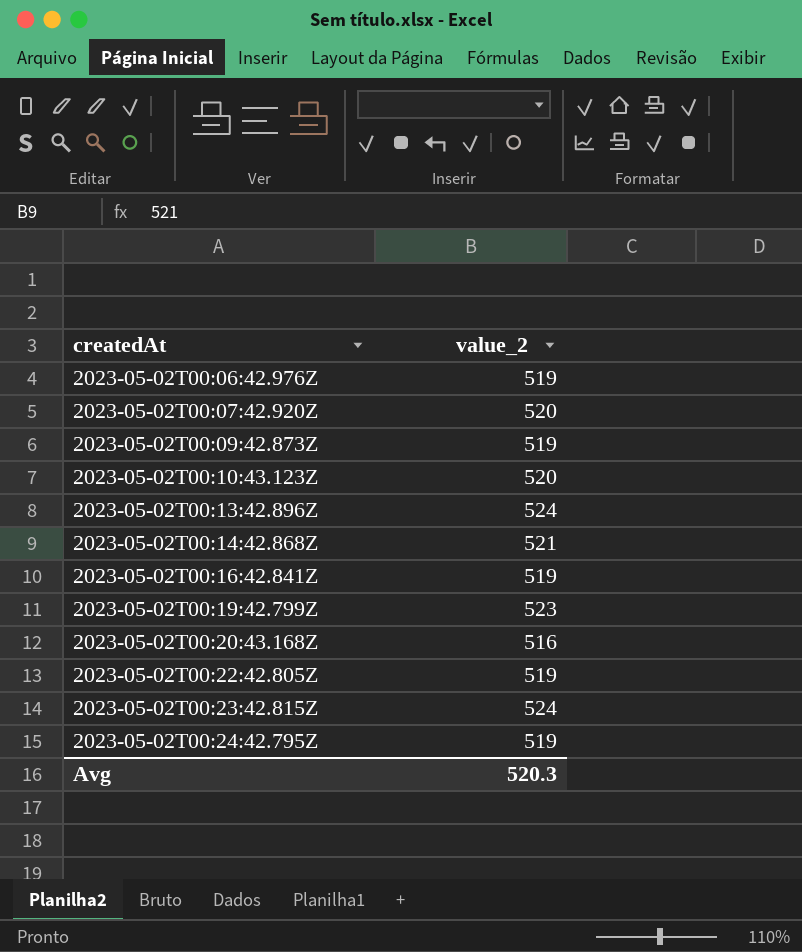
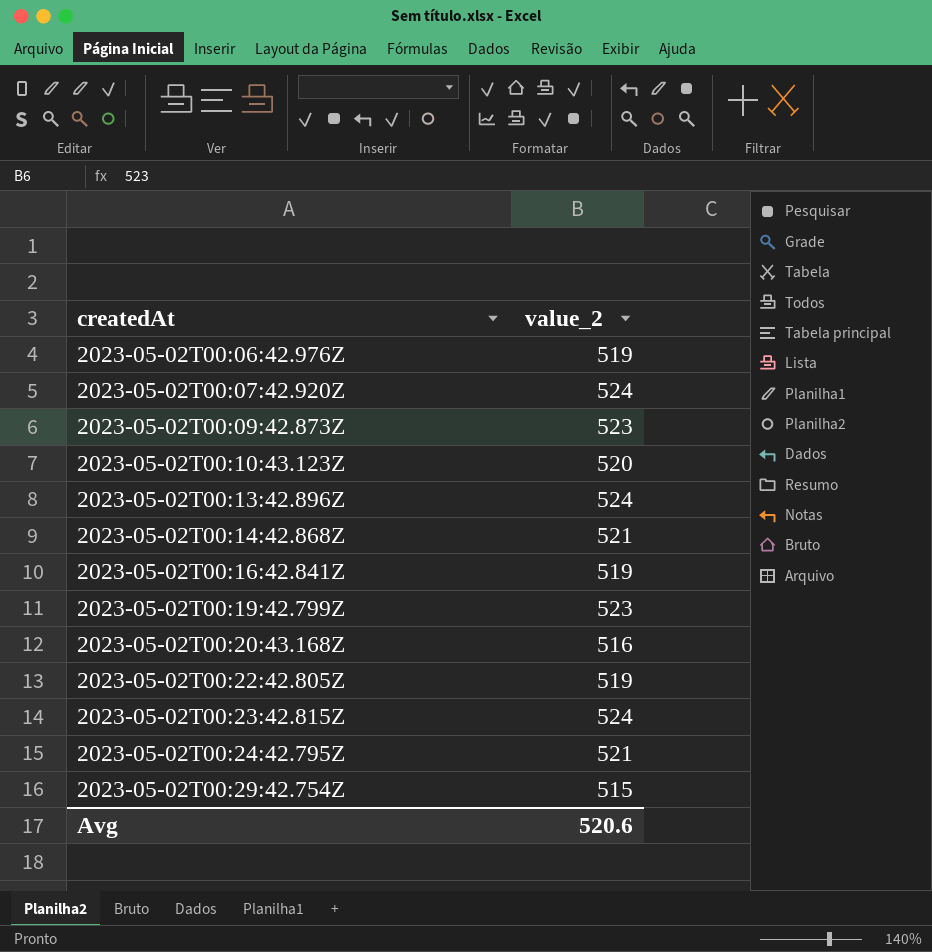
2023-05-02T00:07:42.920Z | value_2: 520 -> 524
2023-05-02T00:09:42.873Z | value_2: 519 -> 523
2023-05-02T00:24:42.795Z | value_2: 519 -> 521
row 2023-05-02T00:29:42.754Z: none -> 515
Avg | value_2: 520.3 -> 520.6

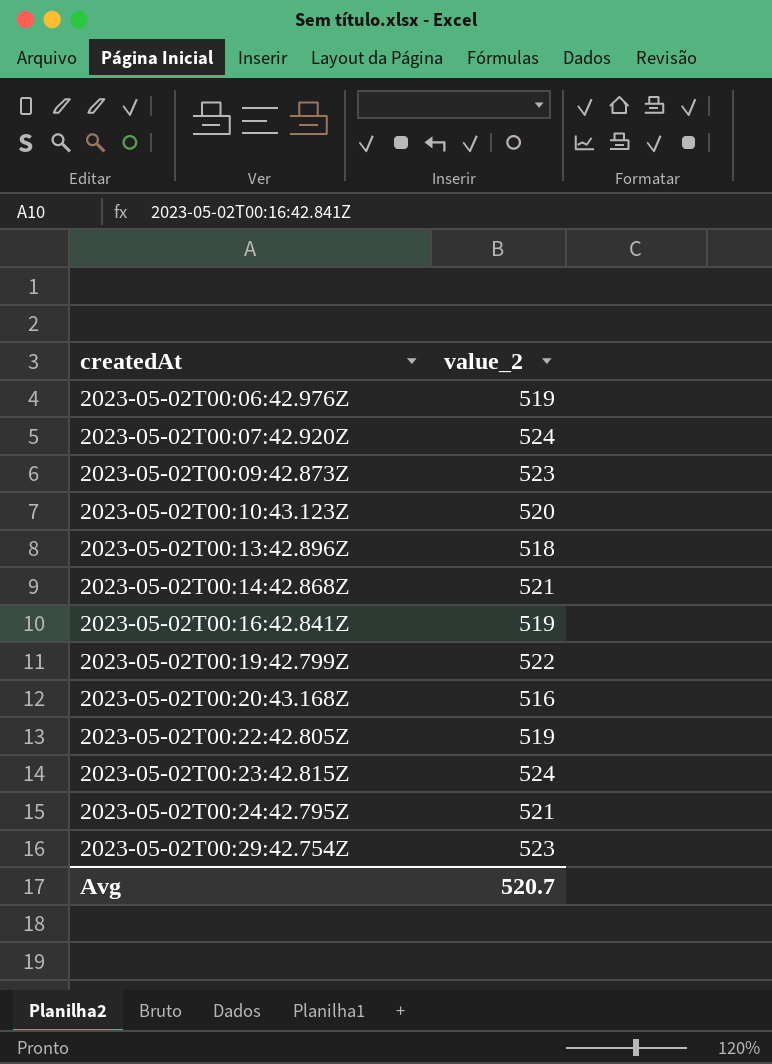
2023-05-02T00:13:42.896Z | value_2: 524 -> 518
2023-05-02T00:19:42.799Z | value_2: 523 -> 522
2023-05-02T00:29:42.754Z | value_2: 515 -> 523
Avg | value_2: 520.6 -> 520.7

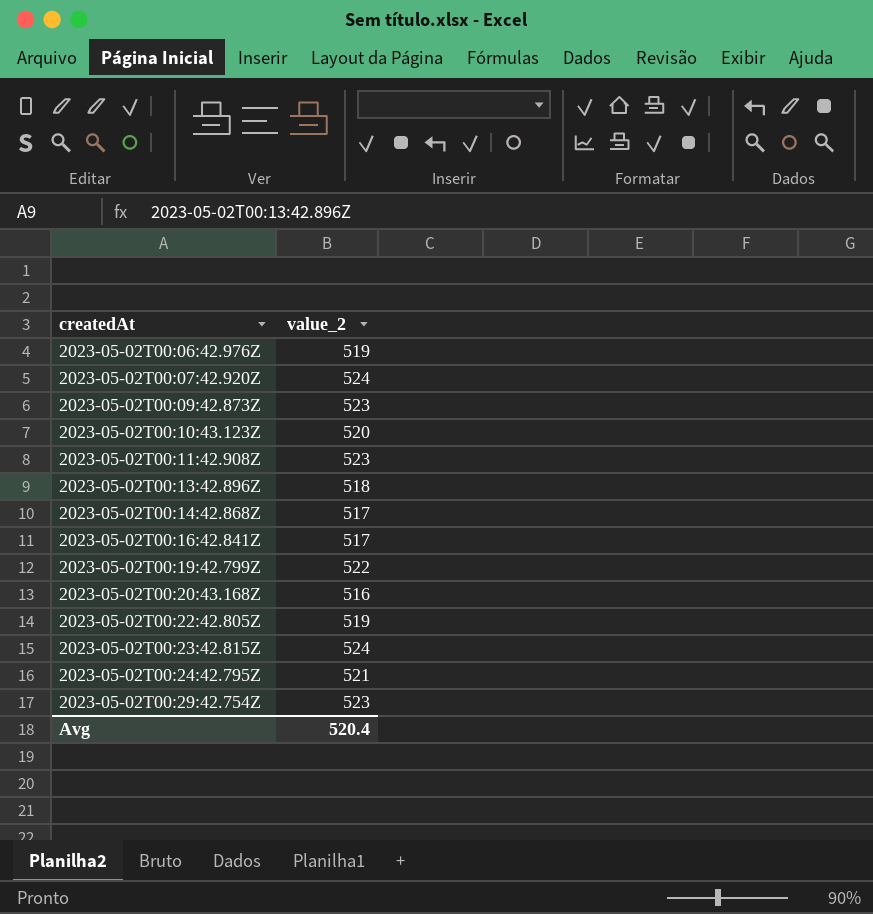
row 2023-05-02T00:11:42.908Z: none -> 523
2023-05-02T00:14:42.868Z | value_2: 521 -> 517
2023-05-02T00:16:42.841Z | value_2: 519 -> 517
Avg | value_2: 520.7 -> 520.4

